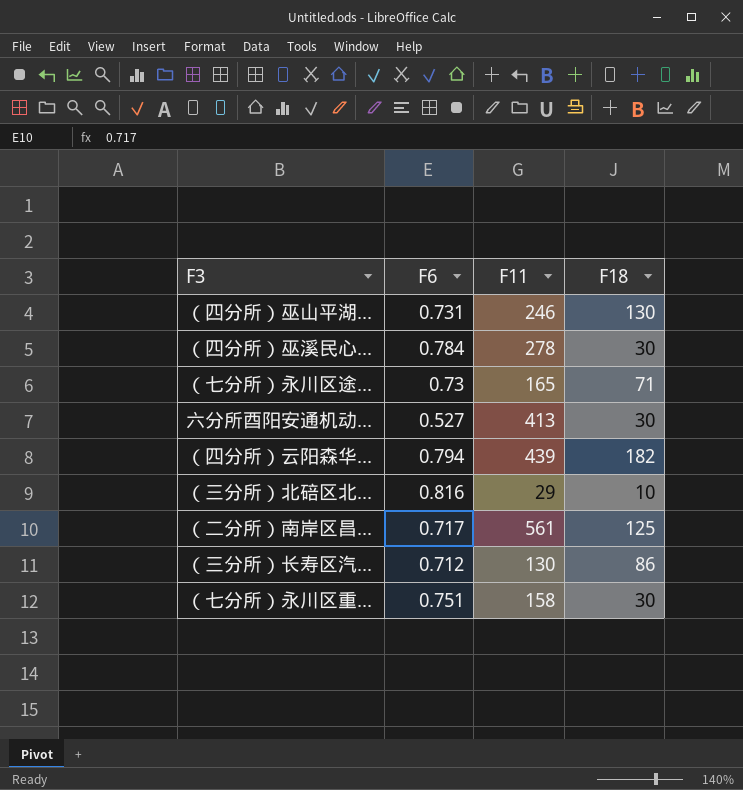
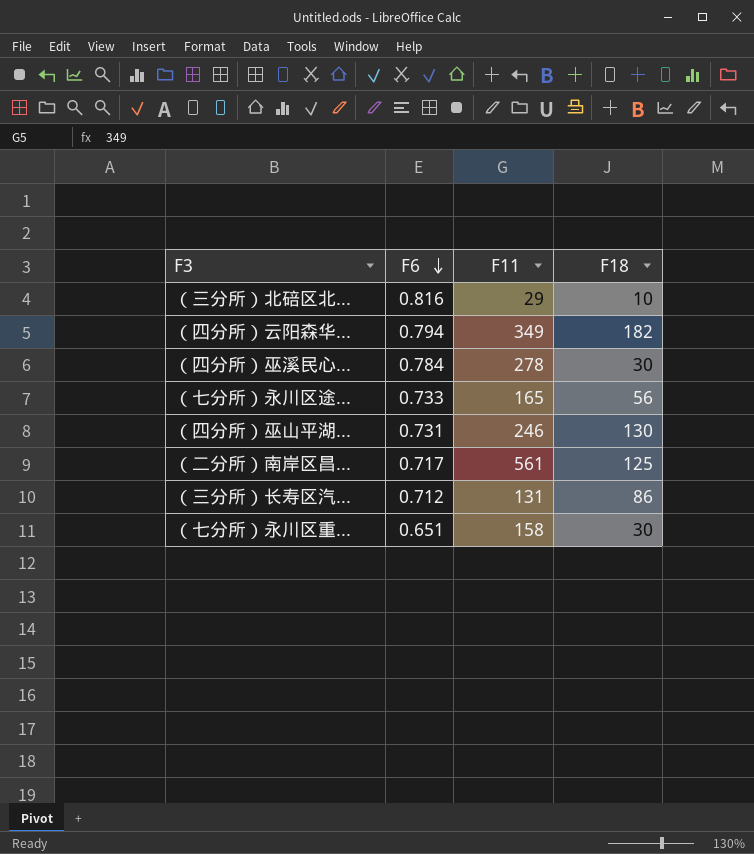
row order: none -> F6 descending
row 六分所酉阳安通机动...: 0.527 | 413 | 30 -> none
（四分所）云阳森华... | F11: 439 -> 349
（七分所）永川区途... | F6: 0.73 -> 0.733
（七分所）永川区途... | F18: 71 -> 56
（三分所）长寿区汽... | F11: 130 -> 131
（七分所）永川区重... | F6: 0.751 -> 0.651

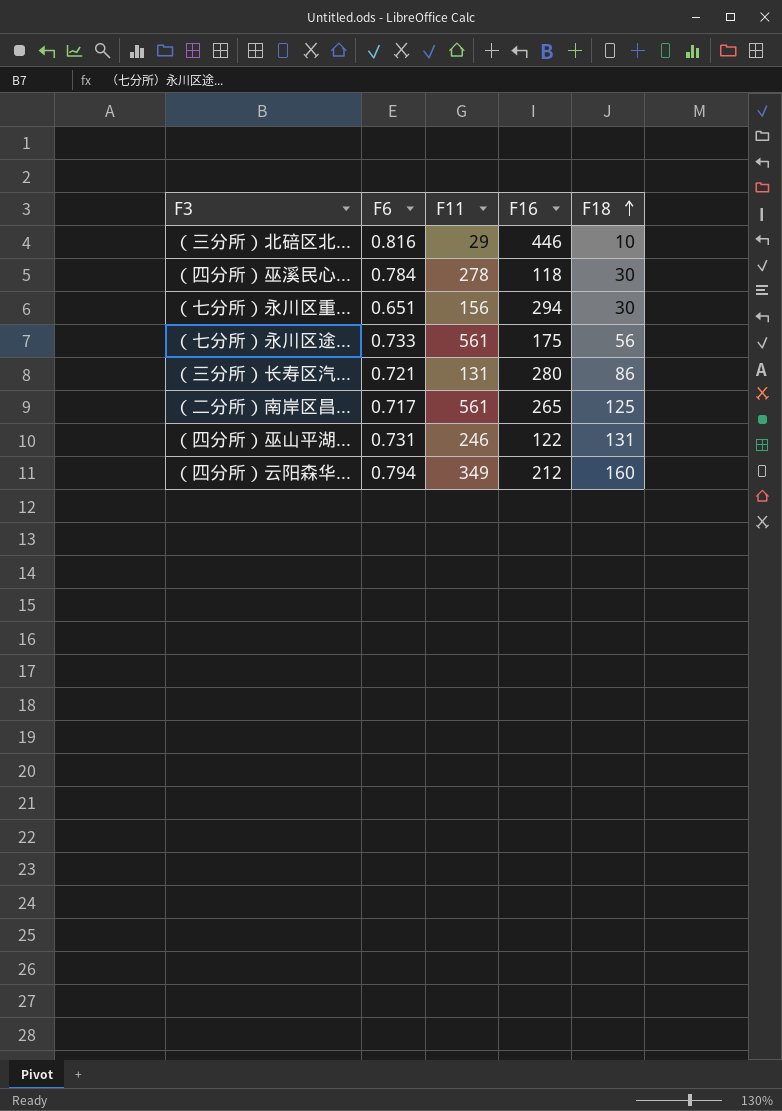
row order: F6 descending -> F18 ascending
column F16 | position: none -> 4
（七分所）永川区重... | F11: 158 -> 156
（七分所）永川区途... | F11: 165 -> 561
（三分所）长寿区汽... | F6: 0.712 -> 0.721
（四分所）巫山平湖... | F18: 130 -> 131
（四分所）云阳森华... | F18: 182 -> 160

